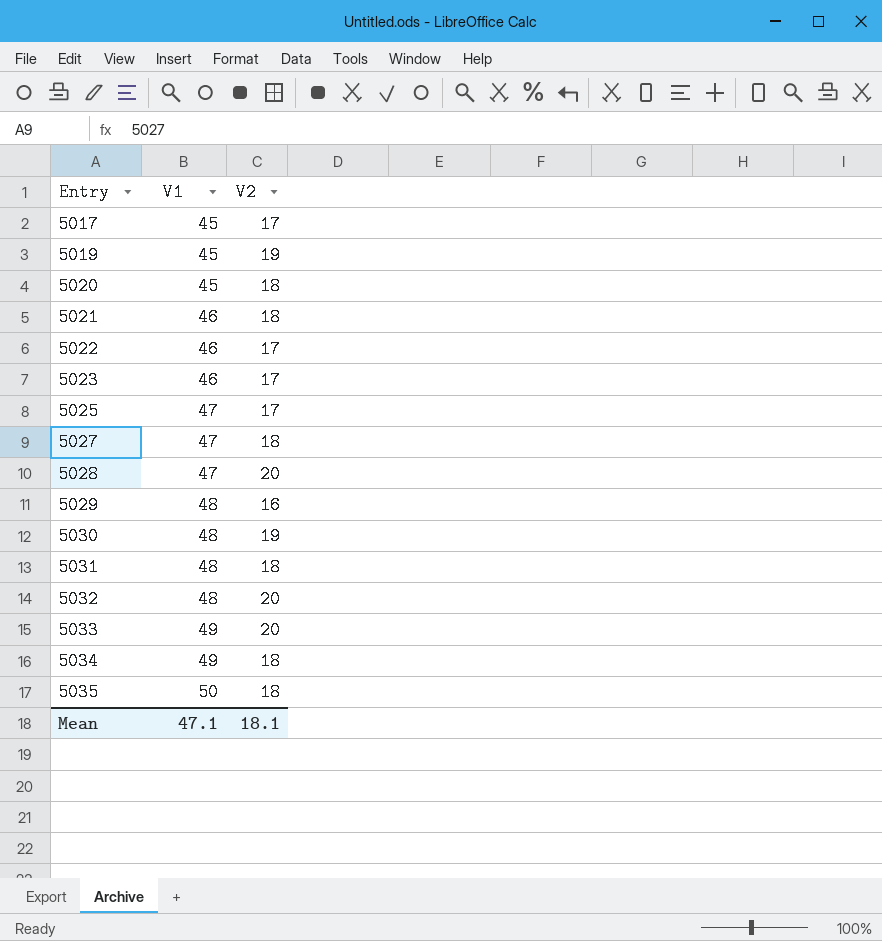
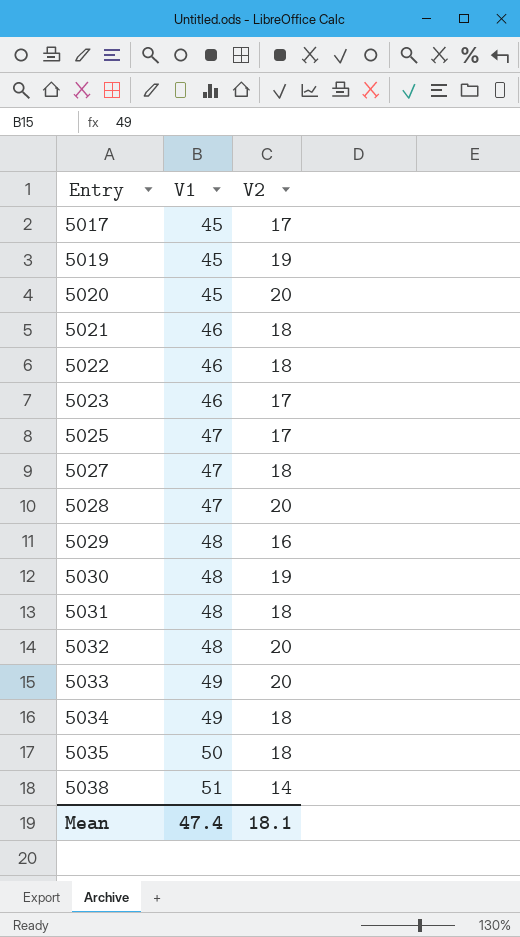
5020 | V2: 18 -> 20
5022 | V2: 17 -> 18
row 5038: none -> 51 | 14
Mean | V1: 47.1 -> 47.4

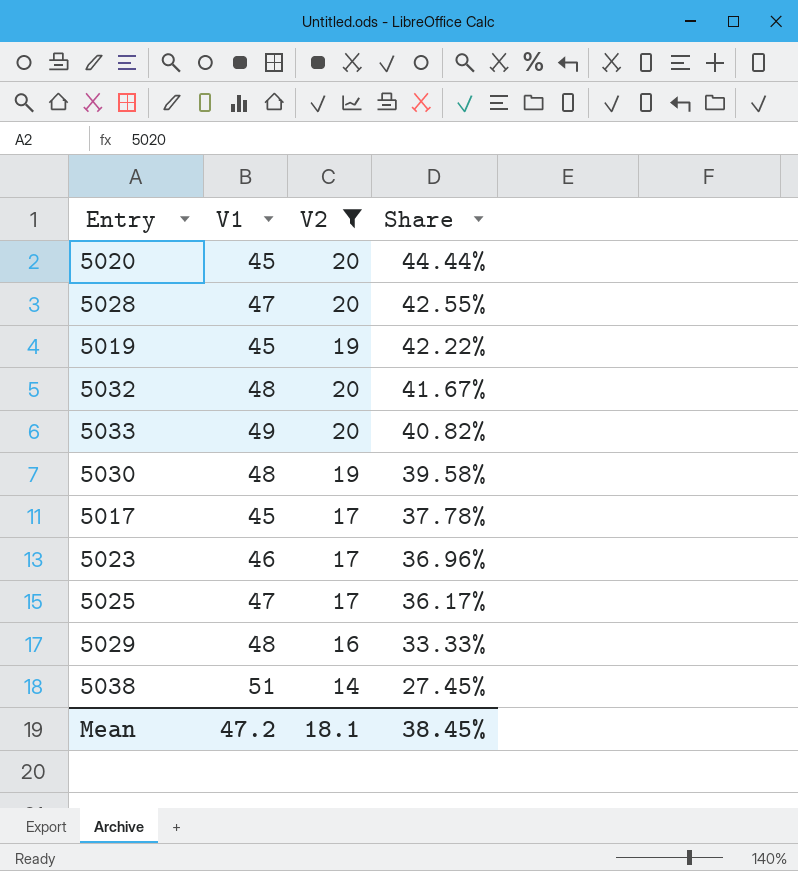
filter: none -> V2 != 18
row order: Entry ascending -> Share descending
column Share | formula: none -> [V2] / [V1]
Mean | V1: 47.4 -> 47.2

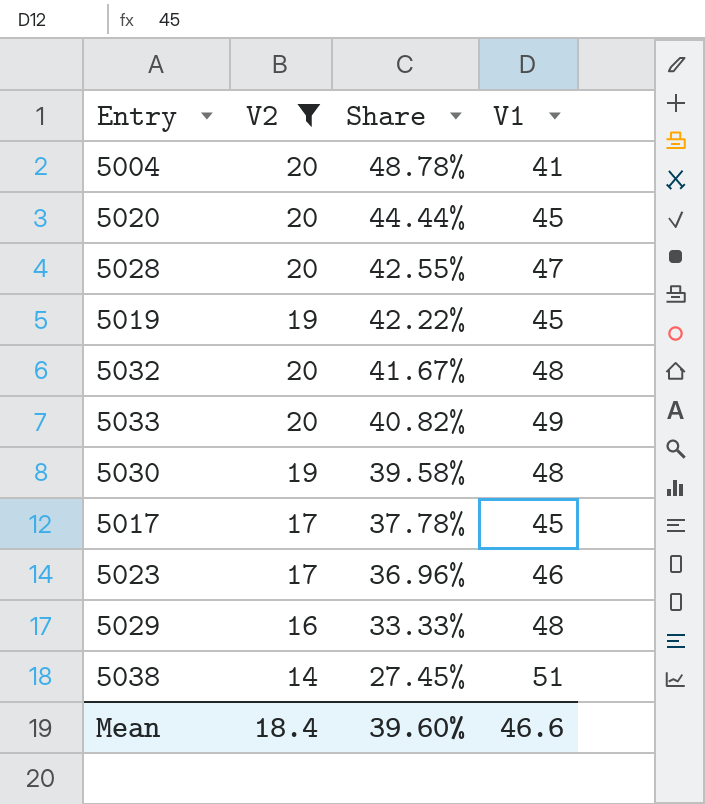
column V1 | position: 2 -> 4
row 5025: 47 | 17 | 36.17% -> none
row 5004: none -> 20 | 48.78% | 41
Mean | V2: 18.1 -> 18.4
Mean | Share: 38.45% -> 39.60%
Mean | V1: 47.2 -> 46.6

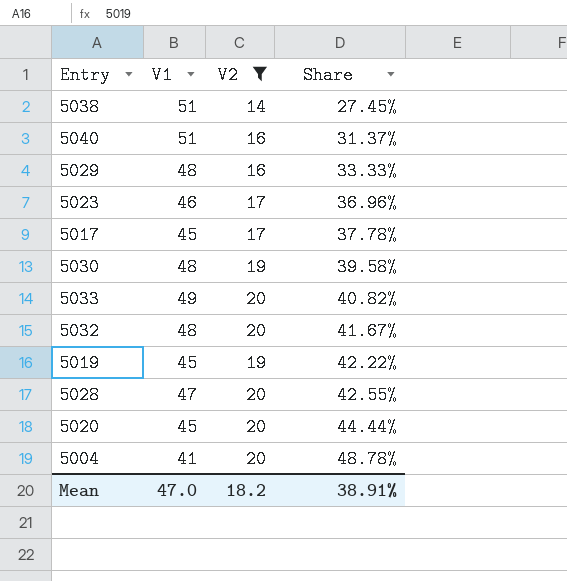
row order: Share descending -> Share ascending
column V1 | position: 4 -> 2
row 5040: none -> 51 | 16 | 31.37%
Mean | V1: 46.6 -> 47.0
Mean | V2: 18.4 -> 18.2
Mean | Share: 39.60% -> 38.91%

